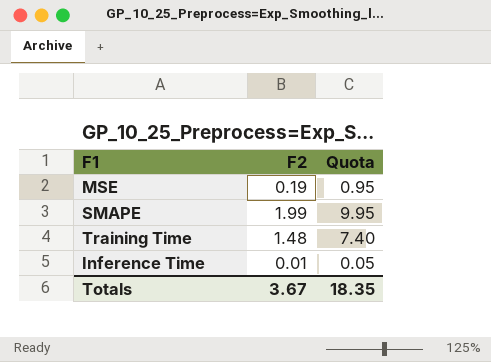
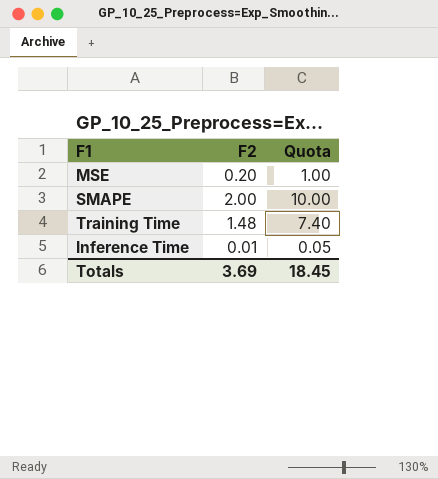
MSE | F2: 0.19 -> 0.20
MSE | Quota: 0.95 -> 1.00
SMAPE | F2: 1.99 -> 2.00
SMAPE | Quota: 9.95 -> 10.00
Totals | F2: 3.67 -> 3.69
Totals | Quota: 18.35 -> 18.45

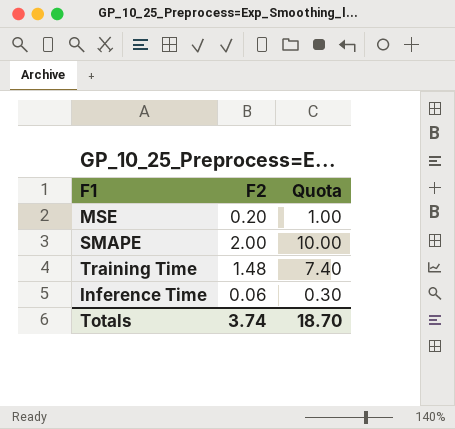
Inference Time | F2: 0.01 -> 0.06
Inference Time | Quota: 0.05 -> 0.30
Totals | F2: 3.69 -> 3.74
Totals | Quota: 18.45 -> 18.70

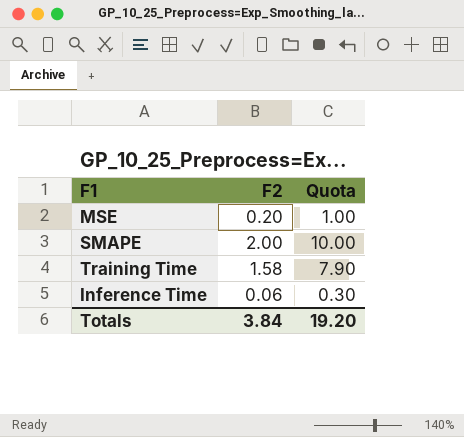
Training Time | F2: 1.48 -> 1.58
Training Time | Quota: 7.40 -> 7.90
Totals | F2: 3.74 -> 3.84
Totals | Quota: 18.70 -> 19.20

